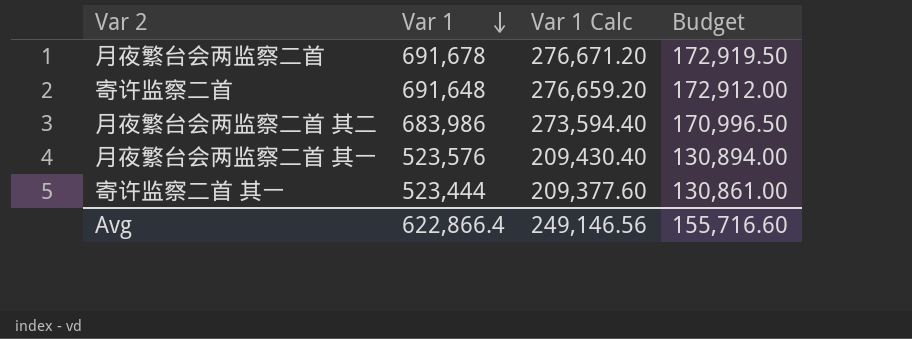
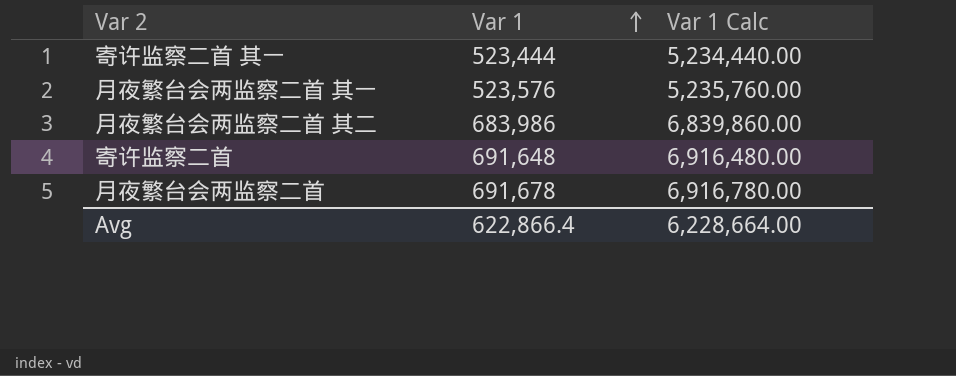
row order: Var 1 descending -> Var 1 ascending
column Budget | formula: [Var 1] * 0.25 -> none
column Var 1 Calc | formula: [Var 1] * 0.4 -> [Var 1] * 10
Avg | Var 1 Calc: 249,146.56 -> 6,228,664.00

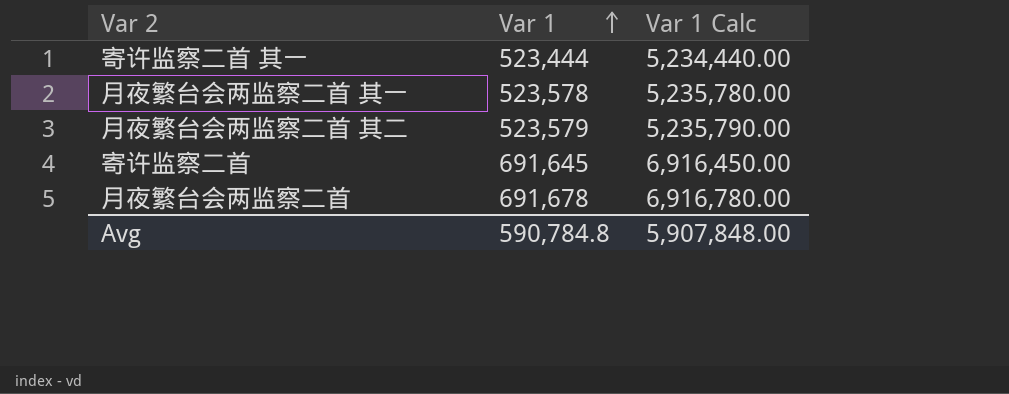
月夜繁台会两监察二首 其一 | Var 1: 523,576 -> 523,578
月夜繁台会两监察二首 其一 | Var 1 Calc: 5,235,760.00 -> 5,235,780.00
月夜繁台会两监察二首 其二 | Var 1: 683,986 -> 523,579
月夜繁台会两监察二首 其二 | Var 1 Calc: 6,839,860.00 -> 5,235,790.00
寄许监察二首 | Var 1: 691,648 -> 691,645
寄许监察二首 | Var 1 Calc: 6,916,480.00 -> 6,916,450.00
Avg | Var 1: 622,866.4 -> 590,784.8
Avg | Var 1 Calc: 6,228,664.00 -> 5,907,848.00

